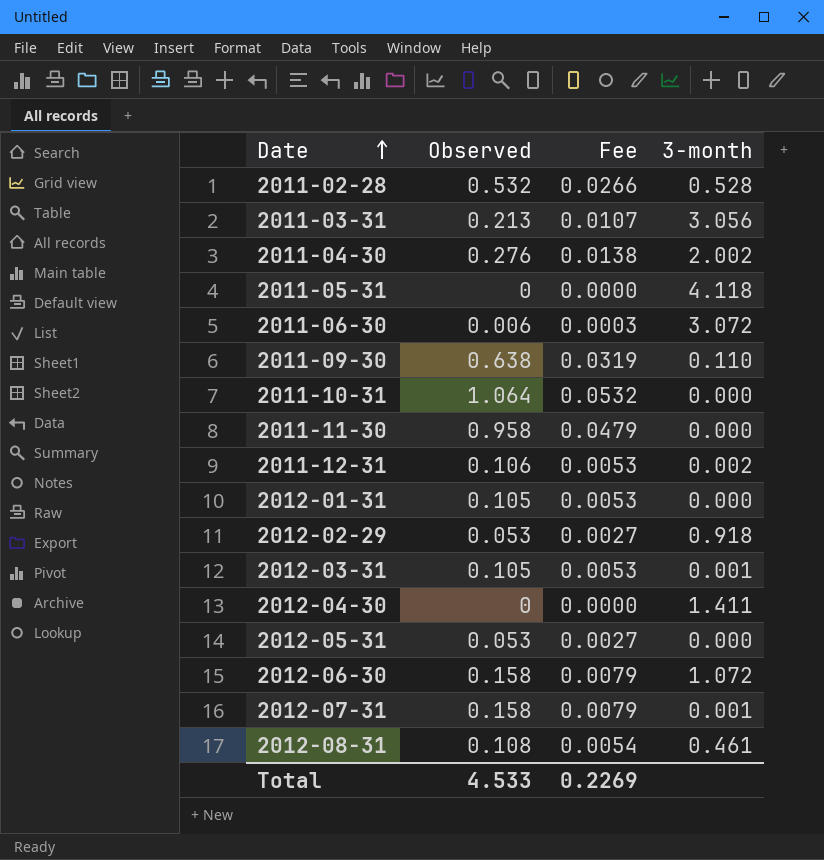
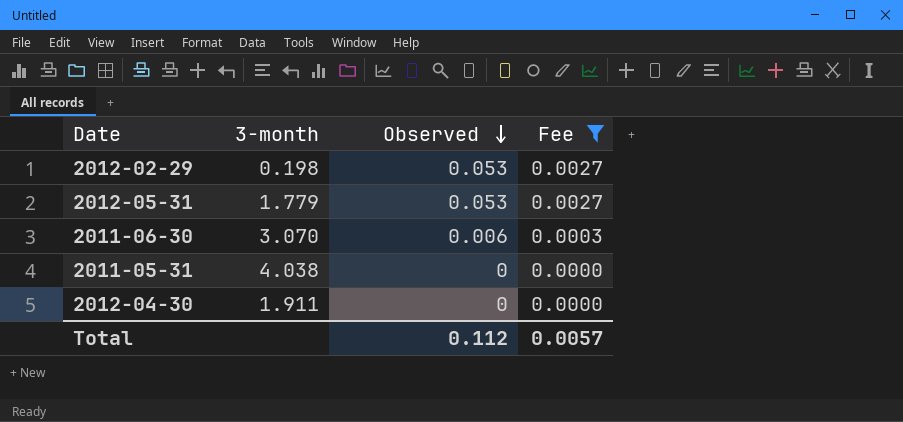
filter: none -> Fee <= 0.0027
row order: Date ascending -> Observed descending
column 3-month | position: 4 -> 2
2012-02-29 | 3-month: 0.918 -> 0.198
2012-05-31 | 3-month: 0.000 -> 1.779
2011-06-30 | 3-month: 3.072 -> 3.070
2011-05-31 | 3-month: 4.118 -> 4.038
2012-04-30 | 3-month: 1.411 -> 1.911
Total | Observed: 4.533 -> 0.112
Total | Fee: 0.2269 -> 0.0057

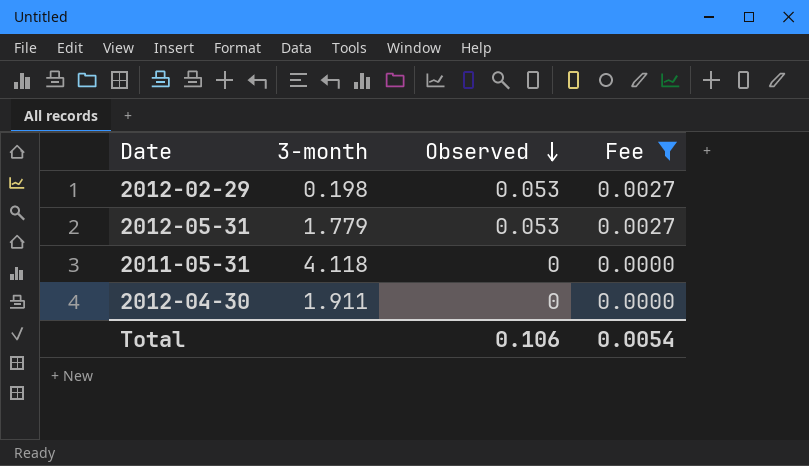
row 2011-06-30: 3.070 | 0.006 | 0.0003 -> none
2011-05-31 | 3-month: 4.038 -> 4.118
Total | Observed: 0.112 -> 0.106
Total | Fee: 0.0057 -> 0.0054

